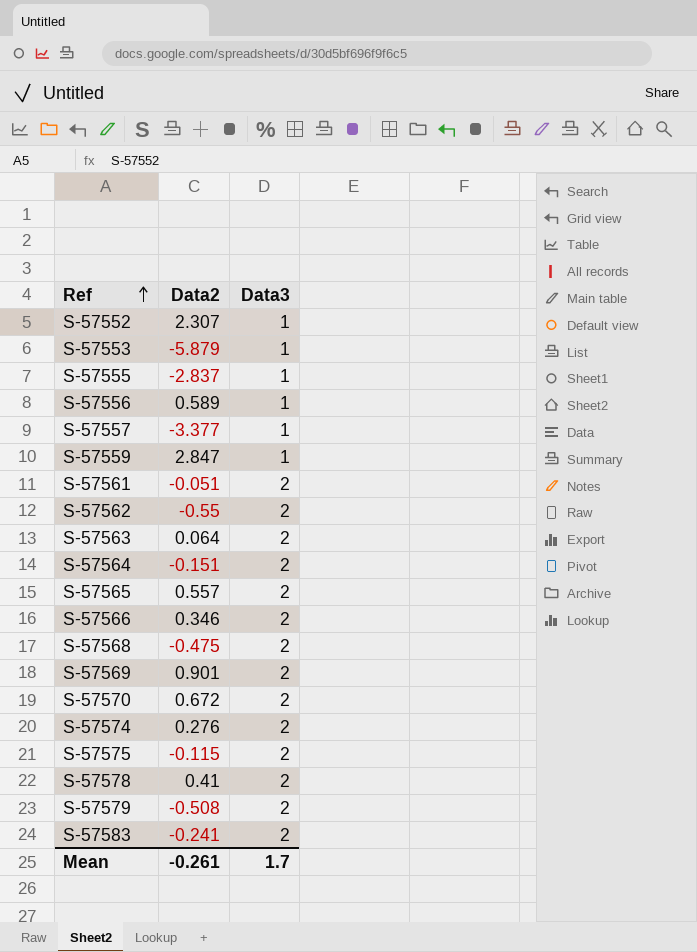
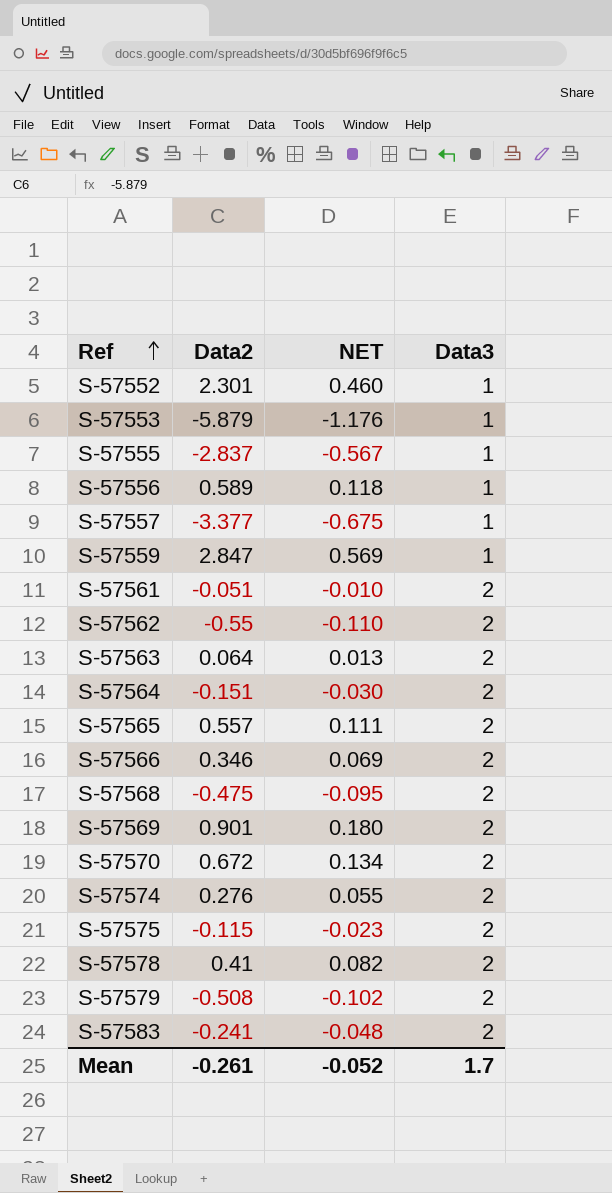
column NET | formula: none -> [Data2] * 0.2
S-57552 | Data2: 2.307 -> 2.301

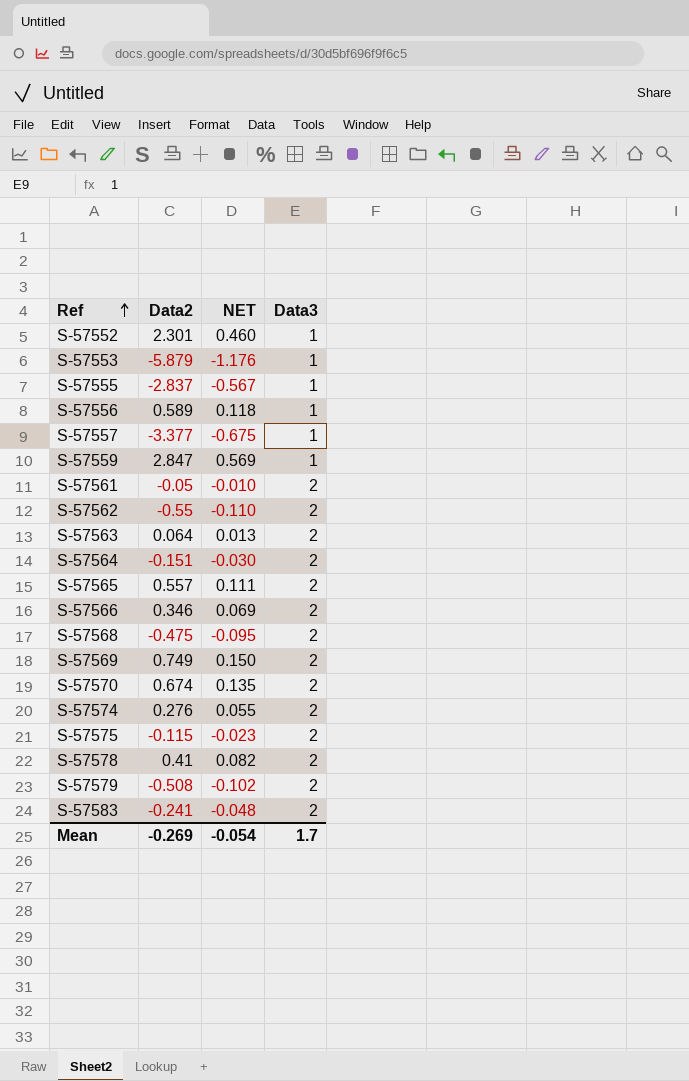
S-57561 | Data2: -0.051 -> -0.05
S-57569 | Data2: 0.901 -> 0.749
S-57569 | NET: 0.180 -> 0.150
S-57570 | Data2: 0.672 -> 0.674
S-57570 | NET: 0.134 -> 0.135
Mean | Data2: -0.261 -> -0.269
Mean | NET: -0.052 -> -0.054

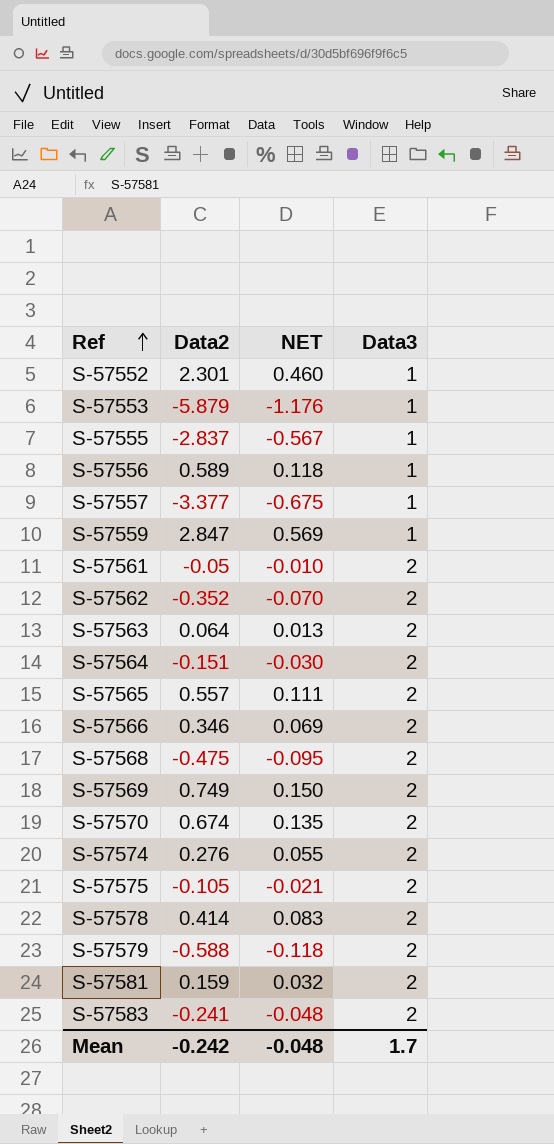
S-57562 | Data2: -0.55 -> -0.352
S-57562 | NET: -0.110 -> -0.070
S-57575 | Data2: -0.115 -> -0.105
S-57575 | NET: -0.023 -> -0.021
S-57578 | Data2: 0.41 -> 0.414
S-57578 | NET: 0.082 -> 0.083
S-57579 | Data2: -0.508 -> -0.588
S-57579 | NET: -0.102 -> -0.118
row S-57581: none -> 0.159 | 0.032 | 2
Mean | Data2: -0.269 -> -0.242
Mean | NET: -0.054 -> -0.048

